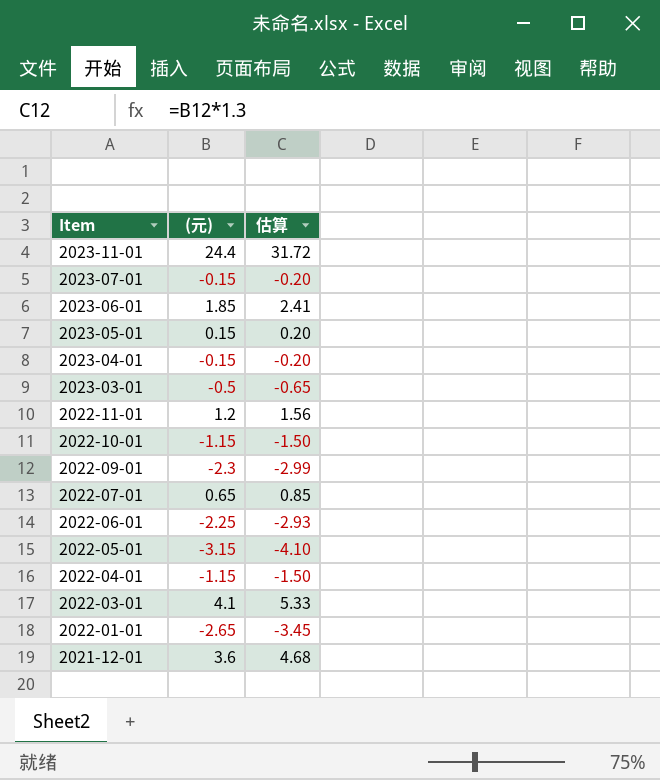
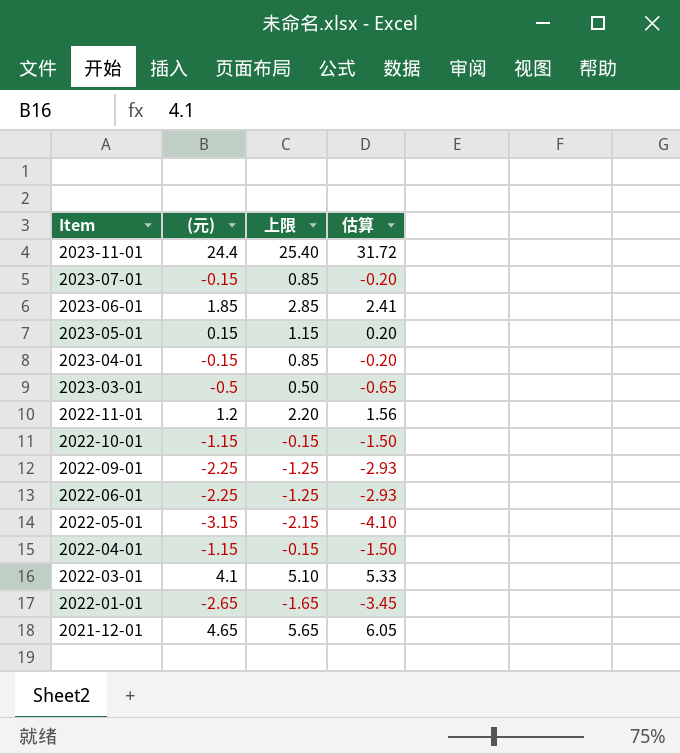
column 上限 | formula: none -> [(元)] + 1
row 2022-07-01: 0.65 | 0.85 -> none
2022-09-01 | (元): -2.3 -> -2.25
2022-09-01 | 估算: -2.99 -> -2.93
2021-12-01 | (元): 3.6 -> 4.65
2021-12-01 | 估算: 4.68 -> 6.05

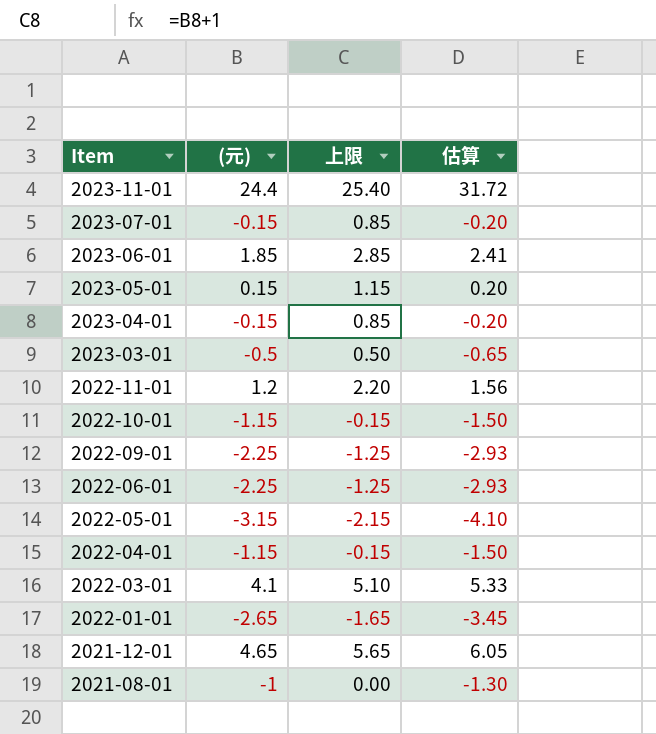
row 2021-08-01: none -> -1 | 0.00 | -1.30

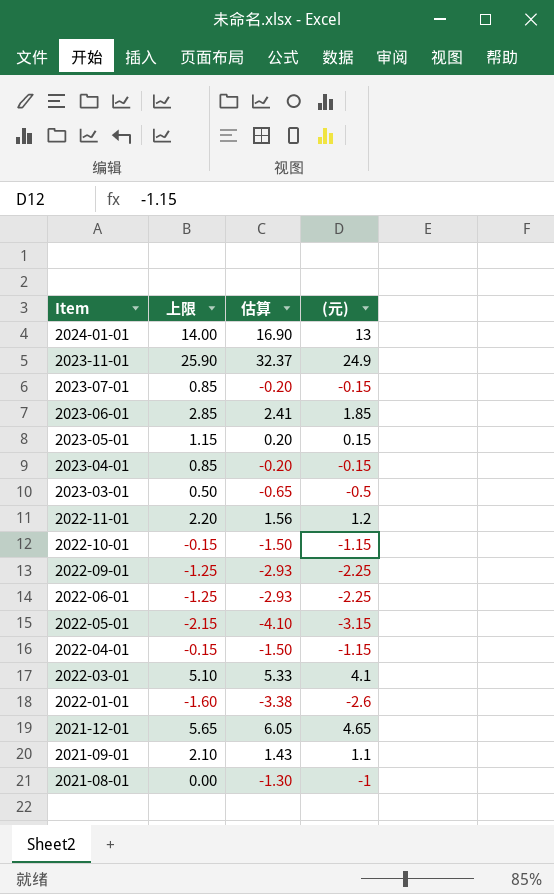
column (元) | position: 2 -> 4
row 2024-01-01: none -> 14.00 | 16.90 | 13
2023-11-01 | 上限: 25.40 -> 25.90
2023-11-01 | 估算: 31.72 -> 32.37
2023-11-01 | (元): 24.4 -> 24.9
2022-01-01 | 上限: -1.65 -> -1.60
2022-01-01 | 估算: -3.45 -> -3.38
2022-01-01 | (元): -2.65 -> -2.6
row 2021-09-01: none -> 2.10 | 1.43 | 1.1

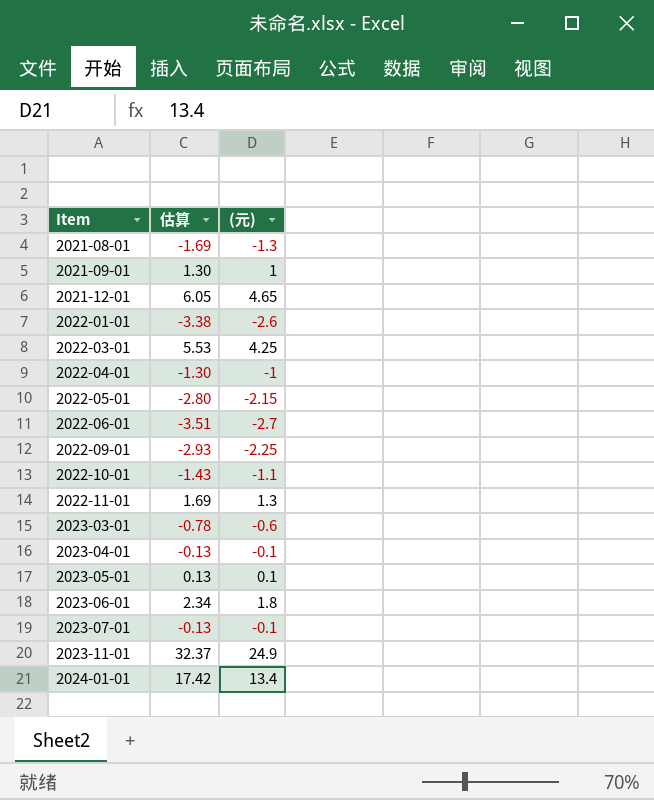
row order: Item descending -> Item ascending
column 上限 | formula: [(元)] + 1 -> none
2021-08-01 | 估算: -1.30 -> -1.69
2021-08-01 | (元): -1 -> -1.3
2021-09-01 | 估算: 1.43 -> 1.30
2021-09-01 | (元): 1.1 -> 1
2022-03-01 | 估算: 5.33 -> 5.53
2022-03-01 | (元): 4.1 -> 4.25
2022-04-01 | 估算: -1.50 -> -1.30
2022-04-01 | (元): -1.15 -> -1
2022-05-01 | 估算: -4.10 -> -2.80
2022-05-01 | (元): -3.15 -> -2.15
2022-06-01 | 估算: -2.93 -> -3.51
2022-06-01 | (元): -2.25 -> -2.7
2022-10-01 | 估算: -1.50 -> -1.43
2022-10-01 | (元): -1.15 -> -1.1
2022-11-01 | 估算: 1.56 -> 1.69
2022-11-01 | (元): 1.2 -> 1.3
2023-03-01 | 估算: -0.65 -> -0.78
2023-03-01 | (元): -0.5 -> -0.6
2023-04-01 | 估算: -0.20 -> -0.13
2023-04-01 | (元): -0.15 -> -0.1
2023-05-01 | 估算: 0.20 -> 0.13
2023-05-01 | (元): 0.15 -> 0.1
2023-06-01 | 估算: 2.41 -> 2.34
2023-06-01 | (元): 1.85 -> 1.8
2023-07-01 | 估算: -0.20 -> -0.13
2023-07-01 | (元): -0.15 -> -0.1
2024-01-01 | 估算: 16.90 -> 17.42
2024-01-01 | (元): 13 -> 13.4

